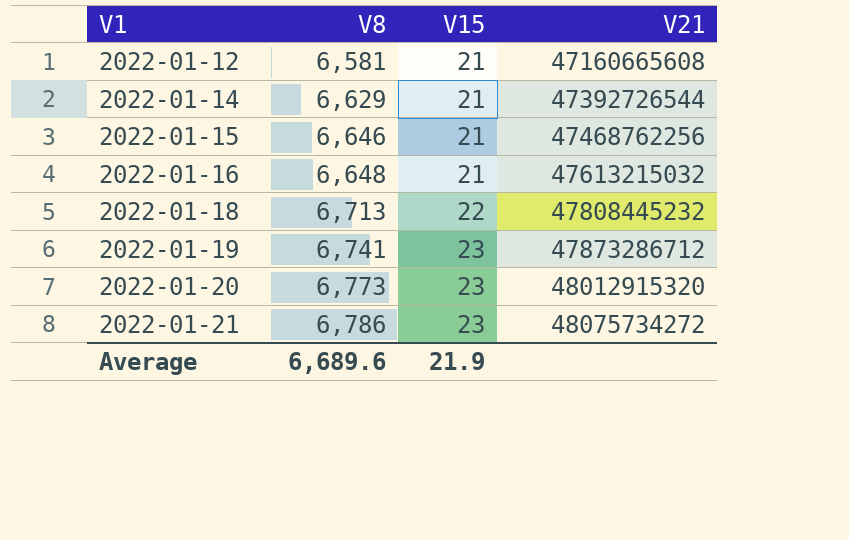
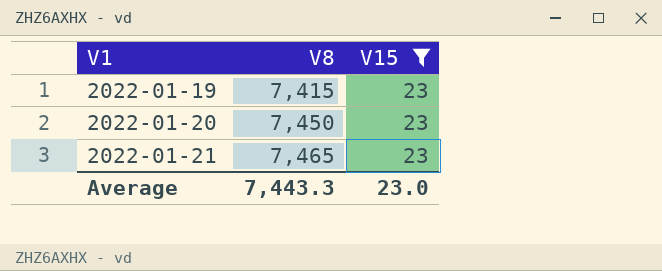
filter: none -> V15 = 23
column V21 | position: 4 -> none
2022-01-19 | V8: 6,741 -> 7,415
2022-01-20 | V8: 6,773 -> 7,450
2022-01-21 | V8: 6,786 -> 7,465
Average | V8: 6,689.6 -> 7,443.3
Average | V15: 21.9 -> 23.0

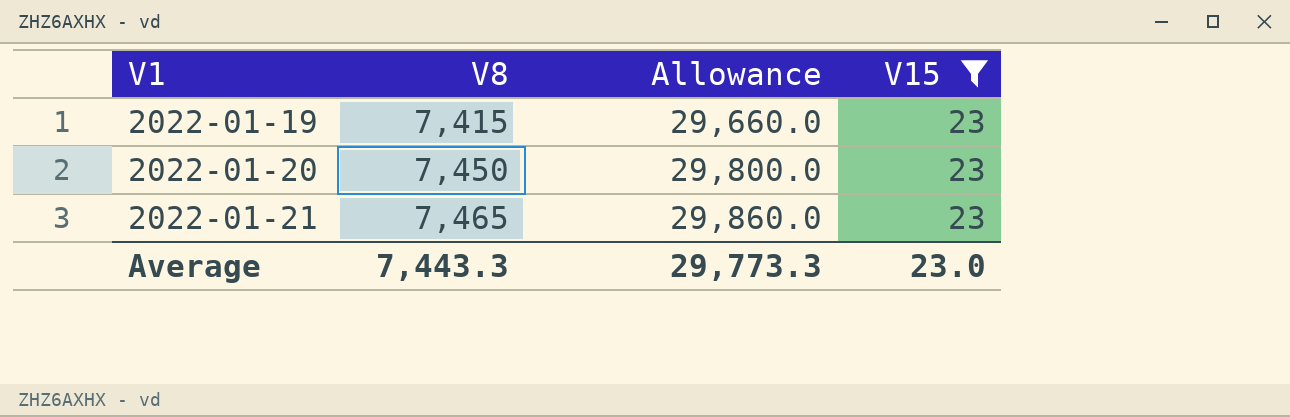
column Allowance | formula: none -> [V8] * 4

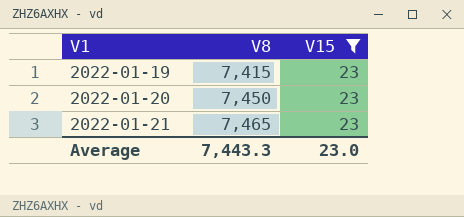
column Allowance | formula: [V8] * 4 -> none

